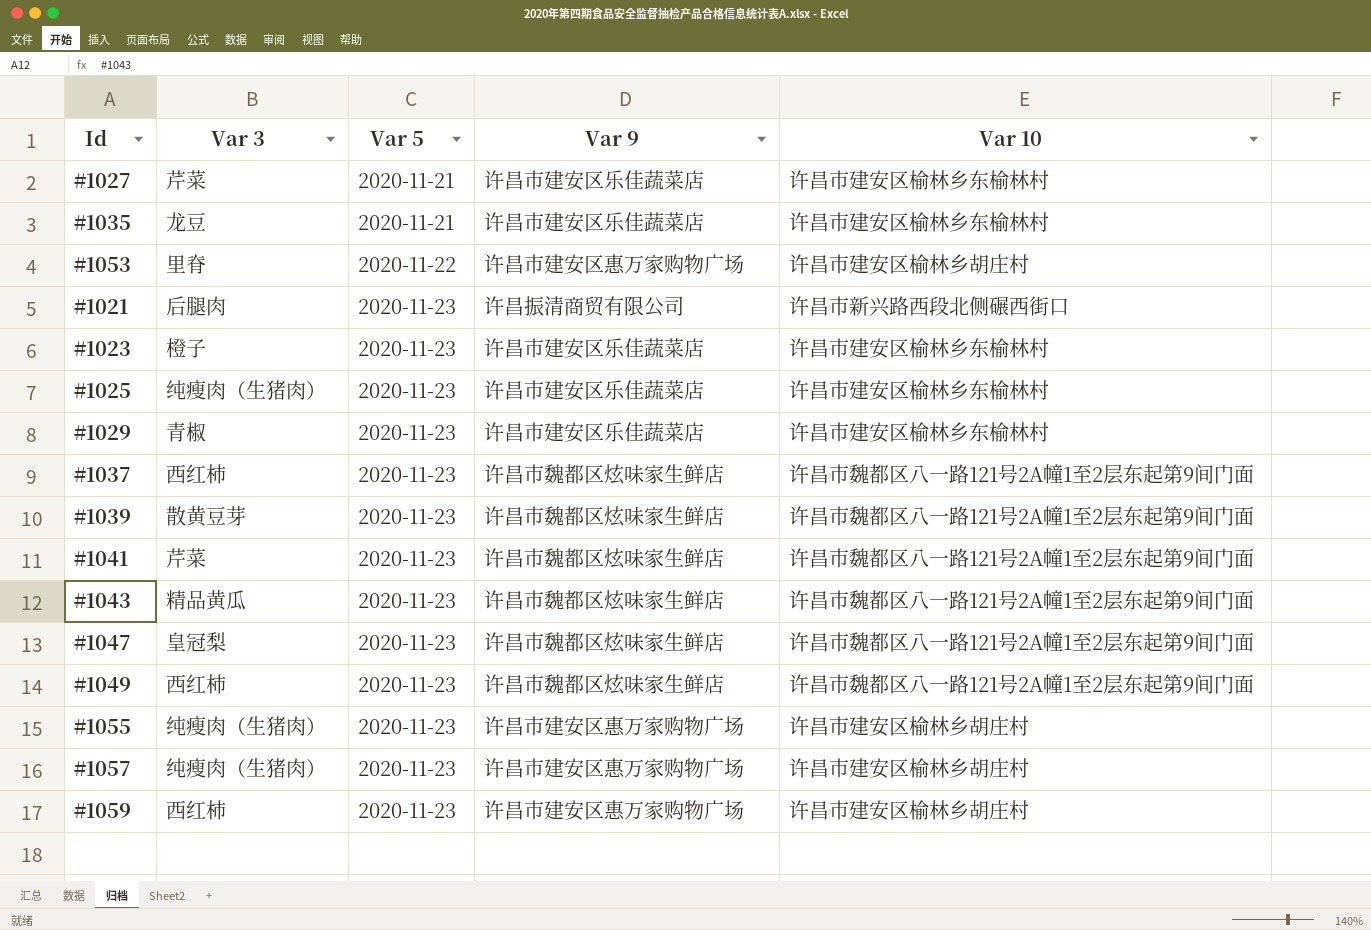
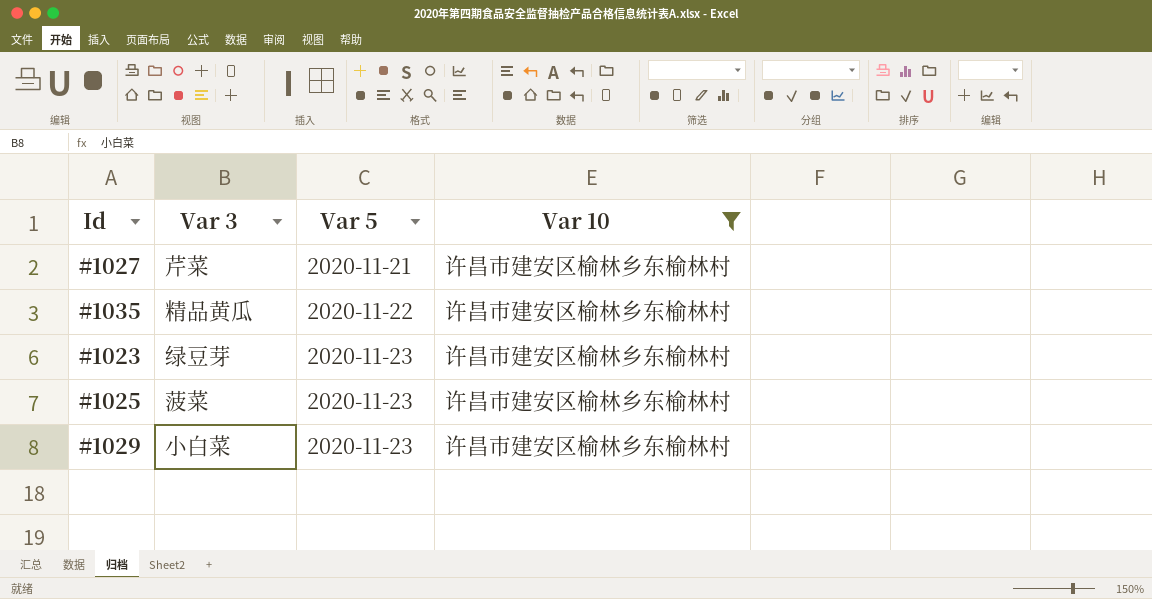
filter: none -> Var 10 = 许昌市建安区榆林乡东榆林村
column Var 9 | position: 4 -> none
#1035 | Var 3: 龙豆 -> 精品黄瓜
#1035 | Var 5: 2020-11-21 -> 2020-11-22
#1023 | Var 3: 橙子 -> 绿豆芽
#1025 | Var 3: 纯瘦肉（生猪肉） -> 菠菜
#1029 | Var 3: 青椒 -> 小白菜

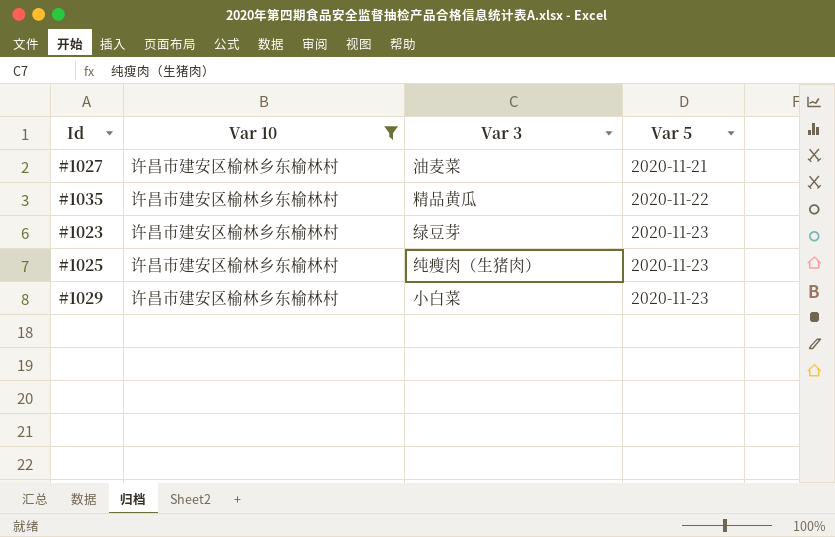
column Var 10 | position: 4 -> 2
#1027 | Var 3: 芹菜 -> 油麦菜
#1025 | Var 3: 菠菜 -> 纯瘦肉（生猪肉）

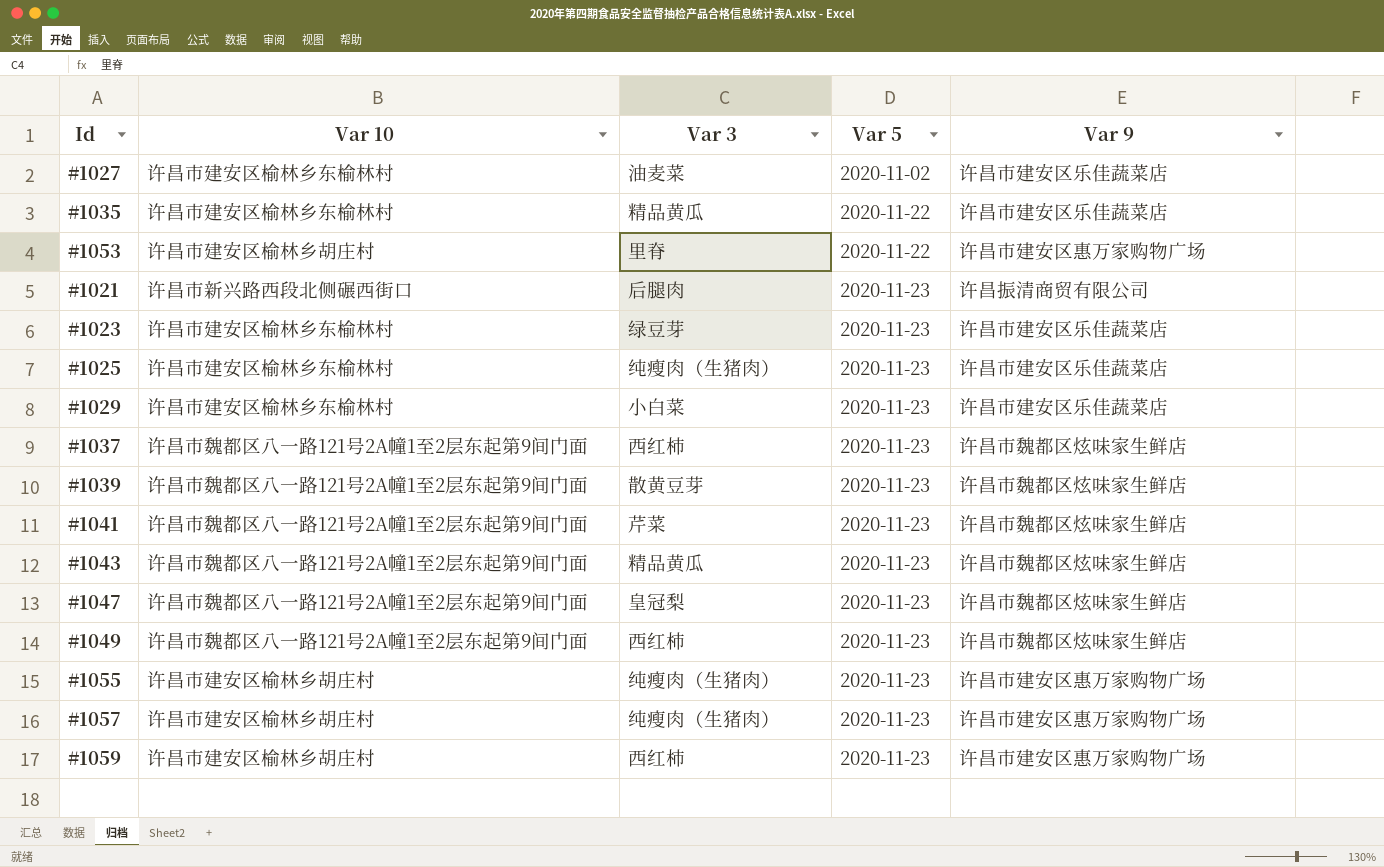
filter: Var 10 = 许昌市建安区榆林乡东榆林村 -> none
column Var 9 | position: none -> 5
#1027 | Var 5: 2020-11-21 -> 2020-11-02

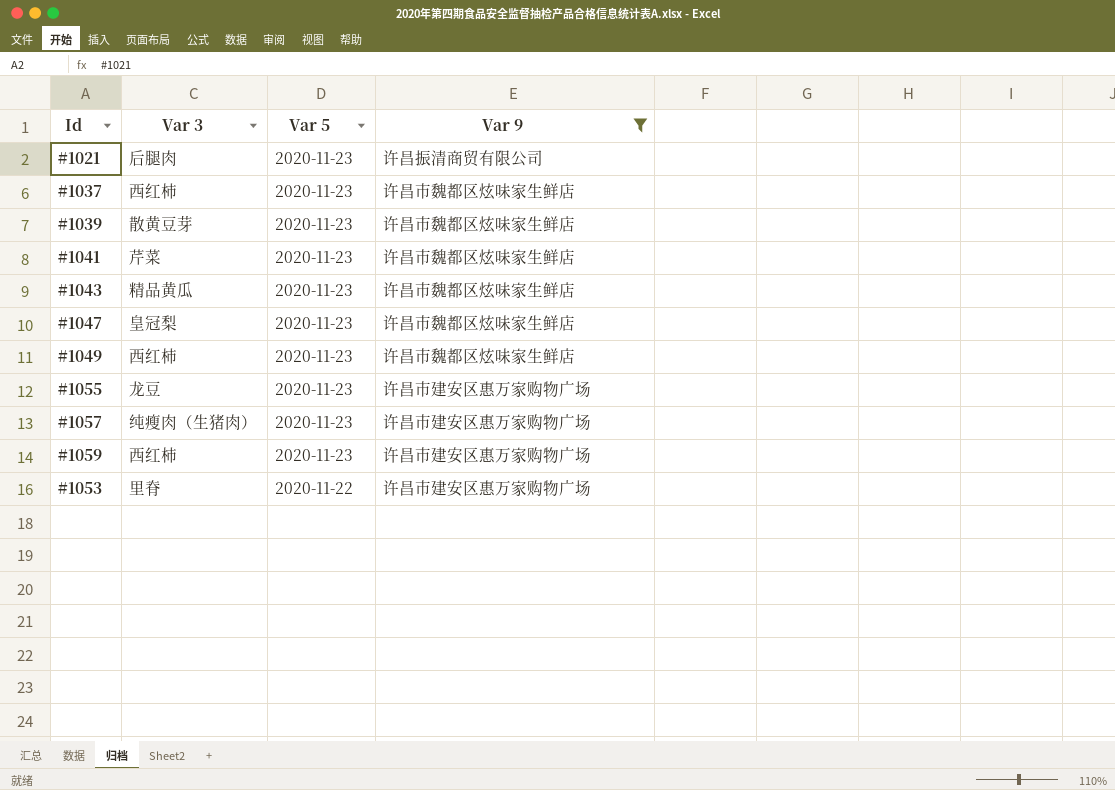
filter: none -> Var 9 != 许昌市建安区乐佳蔬菜店
row order: Var 5 ascending -> Var 5 descending
column Var 10 | position: 2 -> none
#1055 | Var 3: 纯瘦肉（生猪肉） -> 龙豆

